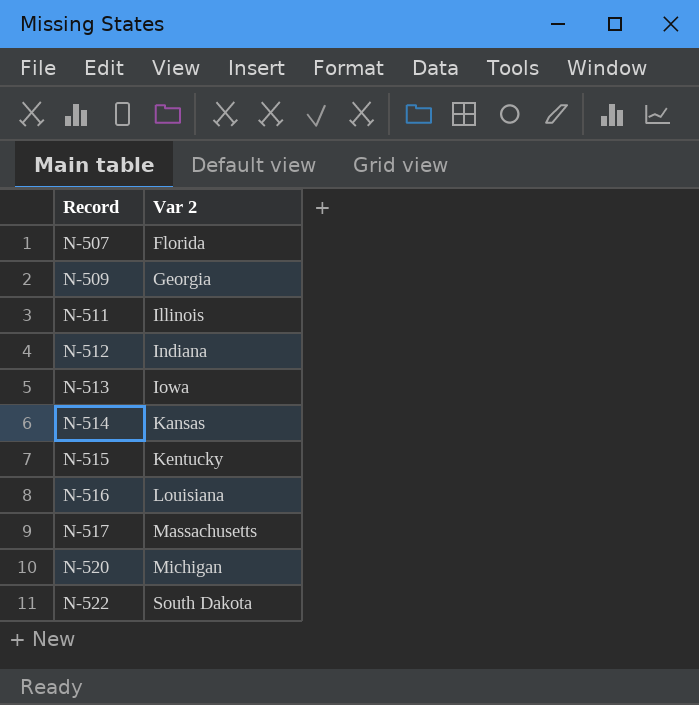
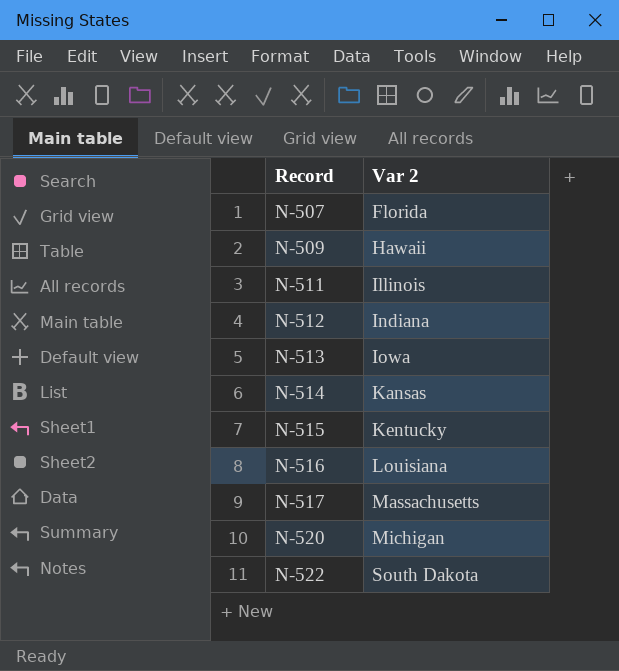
N-509 | Var 2: Georgia -> Hawaii

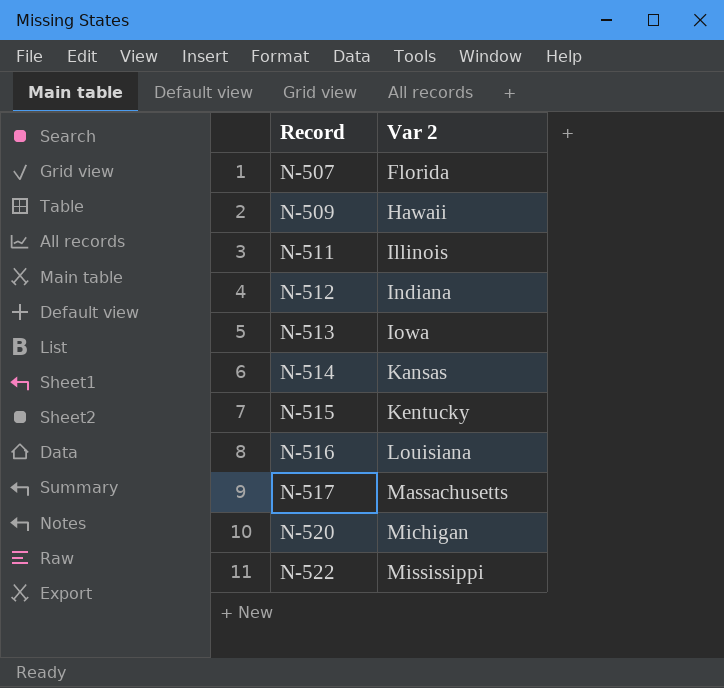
N-522 | Var 2: South Dakota -> Mississippi

